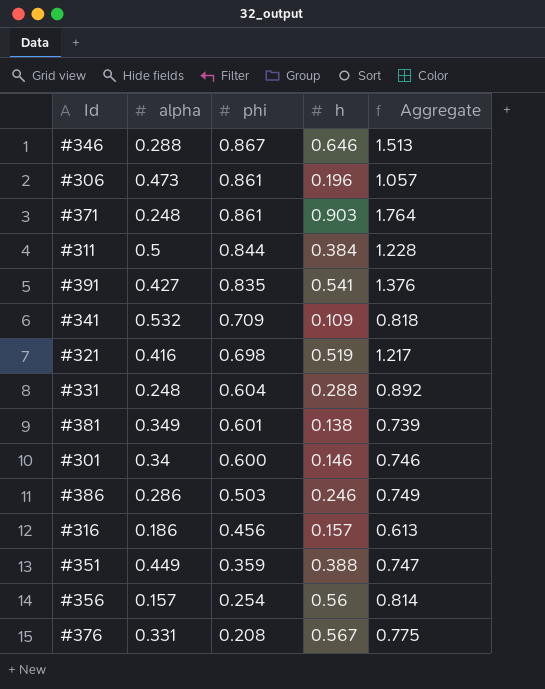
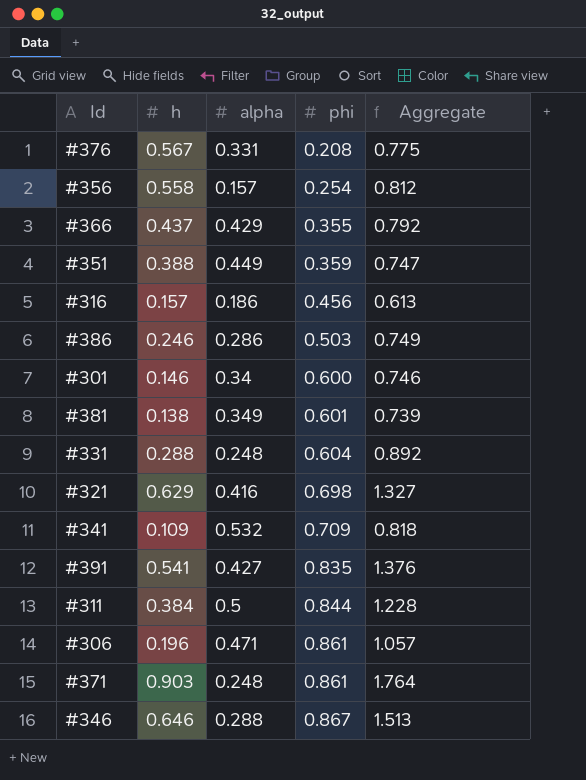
row order: phi descending -> phi ascending
column h | position: 4 -> 2
#356 | h: 0.56 -> 0.558
#356 | Aggregate: 0.814 -> 0.812
row #366: none -> 0.437 | 0.429 | 0.355 | 0.792
#321 | h: 0.519 -> 0.629
#321 | Aggregate: 1.217 -> 1.327
#306 | alpha: 0.473 -> 0.471

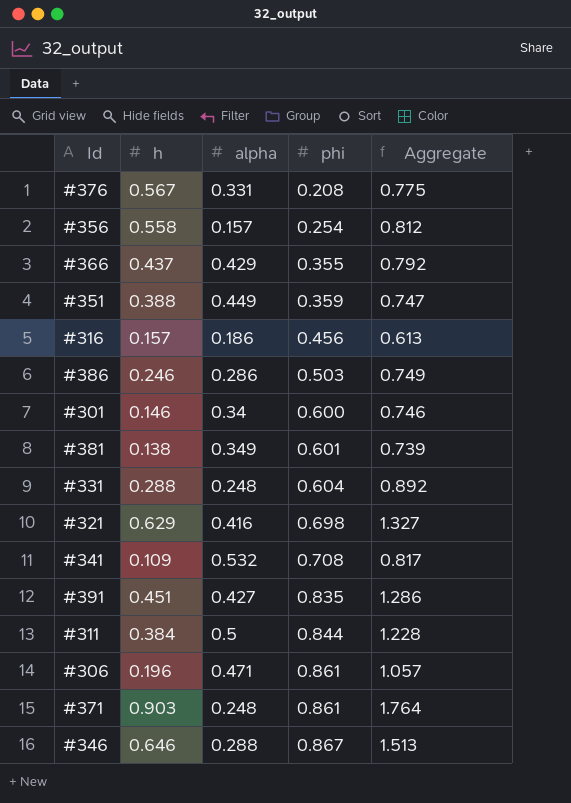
#341 | phi: 0.709 -> 0.708
#341 | Aggregate: 0.818 -> 0.817
#391 | h: 0.541 -> 0.451
#391 | Aggregate: 1.376 -> 1.286

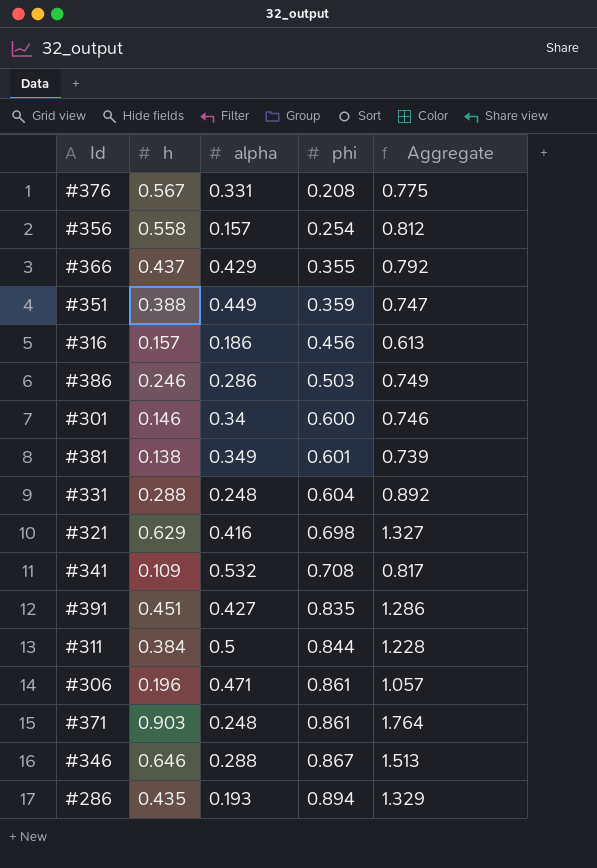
row #286: none -> 0.435 | 0.193 | 0.894 | 1.329

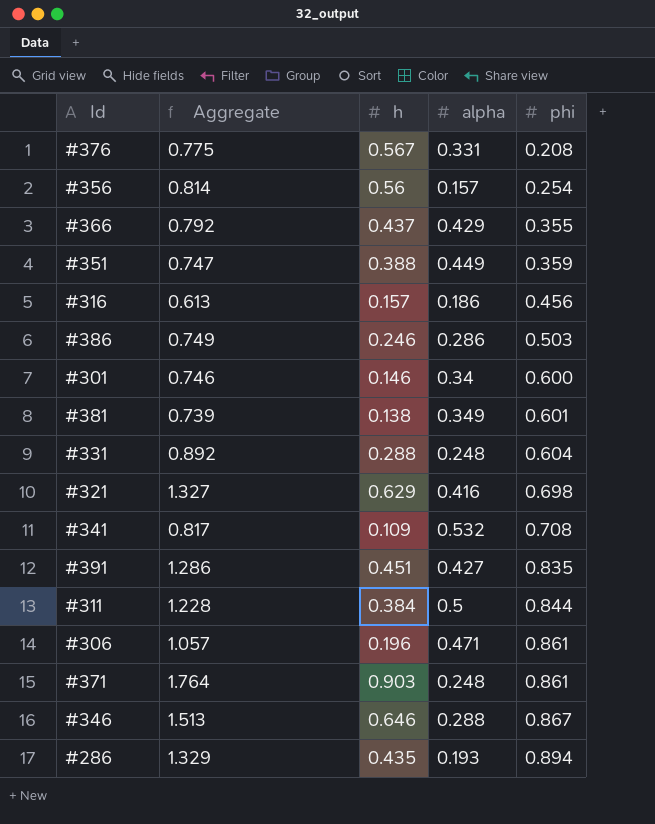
column Aggregate | position: 5 -> 2
#356 | Aggregate: 0.812 -> 0.814
#356 | h: 0.558 -> 0.56

